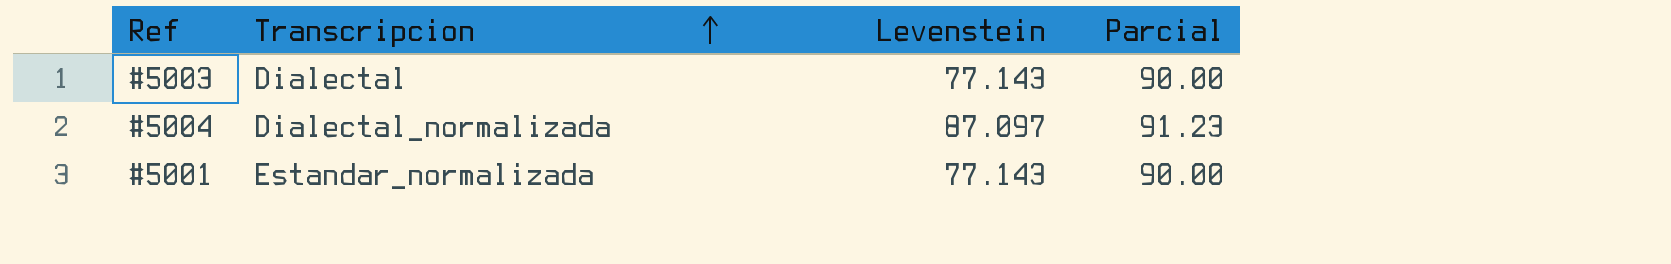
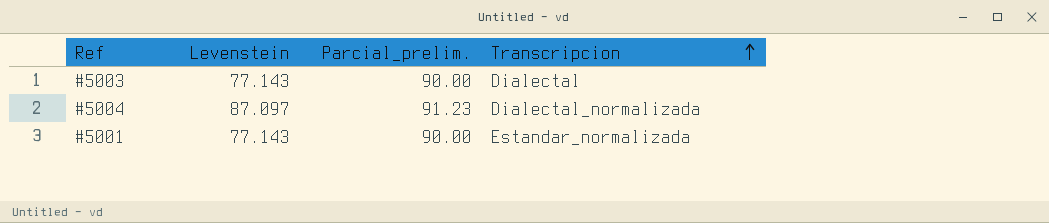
column name: Parcial -> Parcial_prelim.
column Transcripcion | position: 2 -> 4

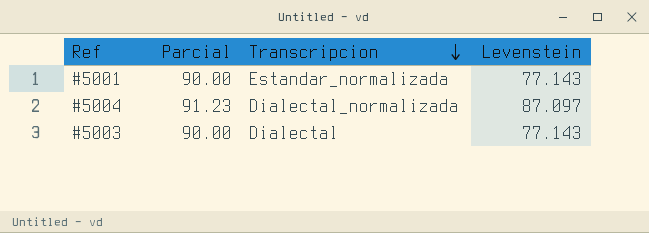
row order: Transcripcion ascending -> Transcripcion descending
column name: Parcial_prelim. -> Parcial
column Levenstein | position: 2 -> 4

